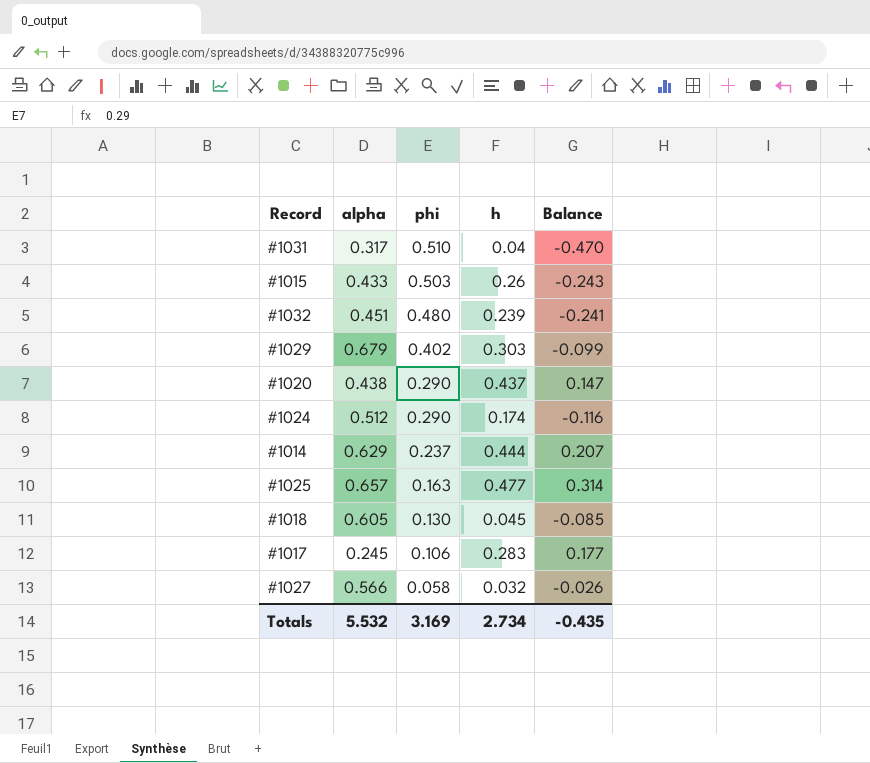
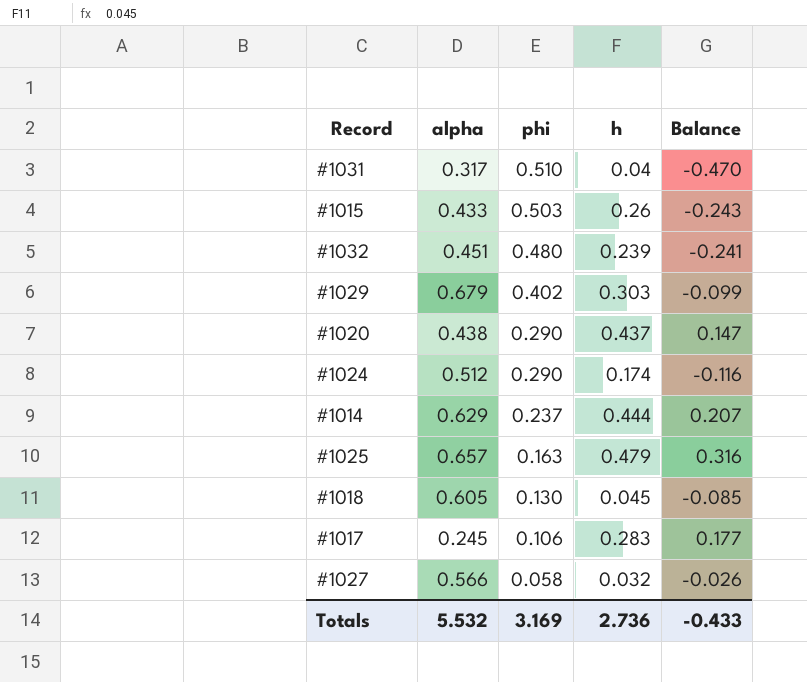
#1025 | h: 0.477 -> 0.479
#1025 | Balance: 0.314 -> 0.316
Totals | h: 2.734 -> 2.736
Totals | Balance: -0.435 -> -0.433

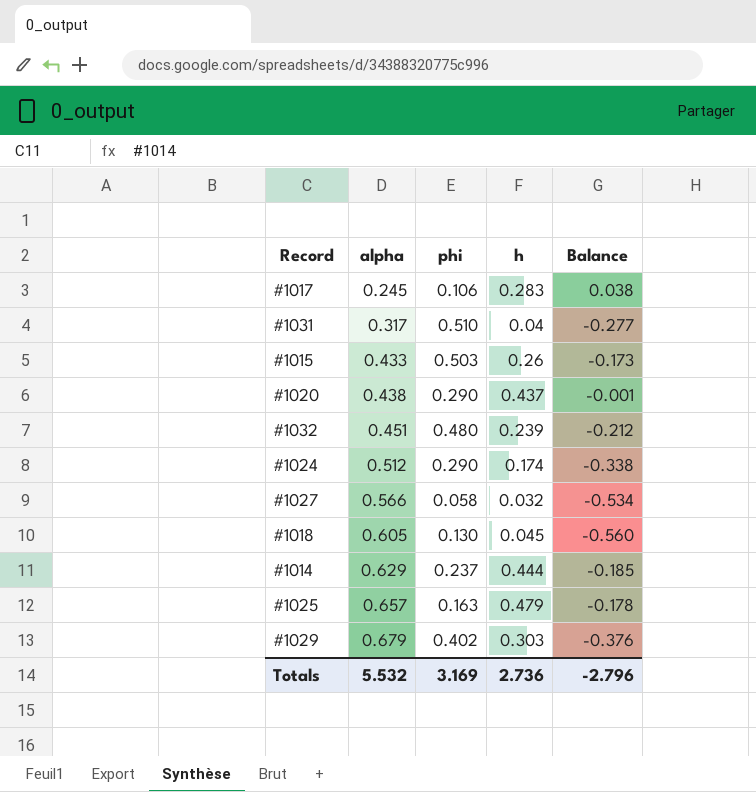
row order: phi descending -> alpha ascending
column Balance | formula: [h] - [phi] -> [h] - [alpha]
Totals | Balance: -0.433 -> -2.796

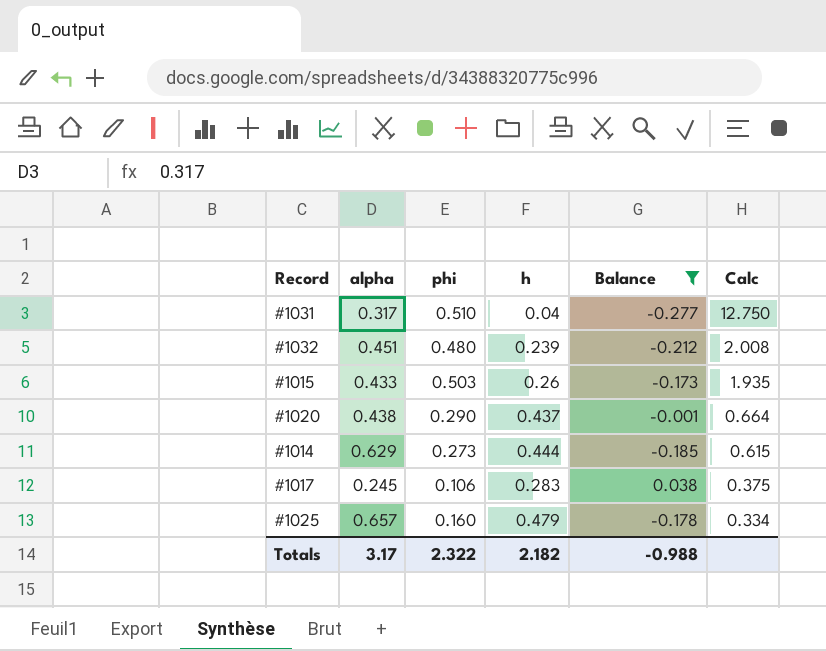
filter: none -> Balance >= -0.277
row order: alpha ascending -> Calc descending
column Calc | formula: none -> [phi] / [h]
#1014 | phi: 0.237 -> 0.273
#1025 | phi: 0.163 -> 0.160
Totals | alpha: 5.532 -> 3.17
Totals | phi: 3.169 -> 2.322
Totals | h: 2.736 -> 2.182
Totals | Balance: -2.796 -> -0.988

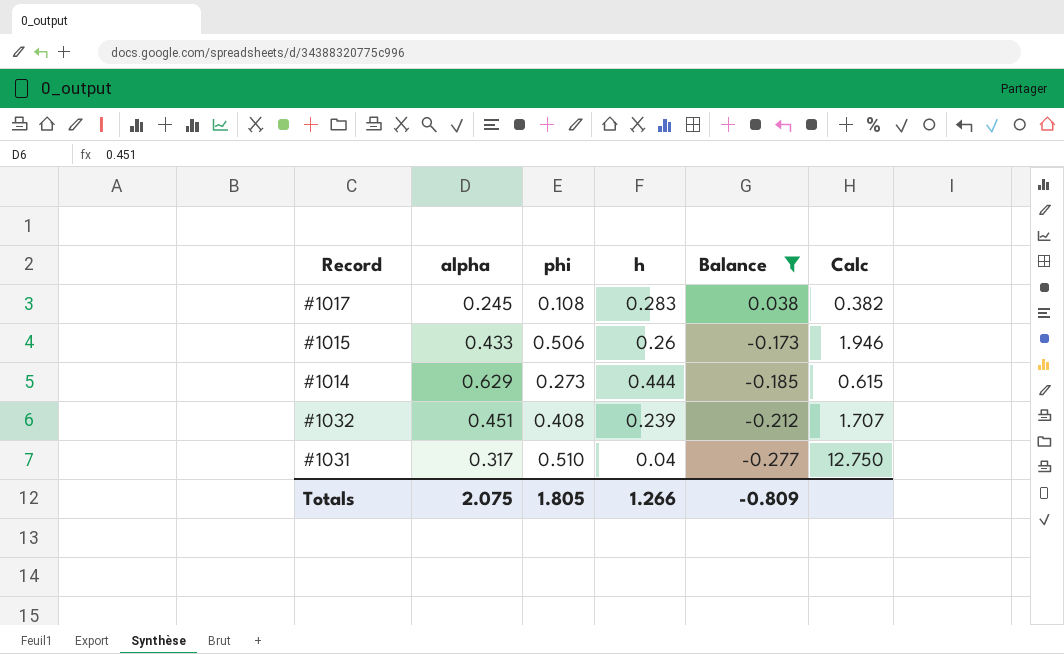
row order: Calc descending -> Balance descending
row #1020: 0.438 | 0.290 | 0.437 | -0.001 | 0.664 -> none
row #1025: 0.657 | 0.160 | 0.479 | -0.178 | 0.334 -> none
#1017 | phi: 0.106 -> 0.108
#1017 | Calc: 0.375 -> 0.382
#1015 | phi: 0.503 -> 0.506
#1015 | Calc: 1.935 -> 1.946
#1032 | phi: 0.480 -> 0.408
#1032 | Calc: 2.008 -> 1.707
Totals | alpha: 3.17 -> 2.075
Totals | phi: 2.322 -> 1.805
Totals | h: 2.182 -> 1.266
Totals | Balance: -0.988 -> -0.809

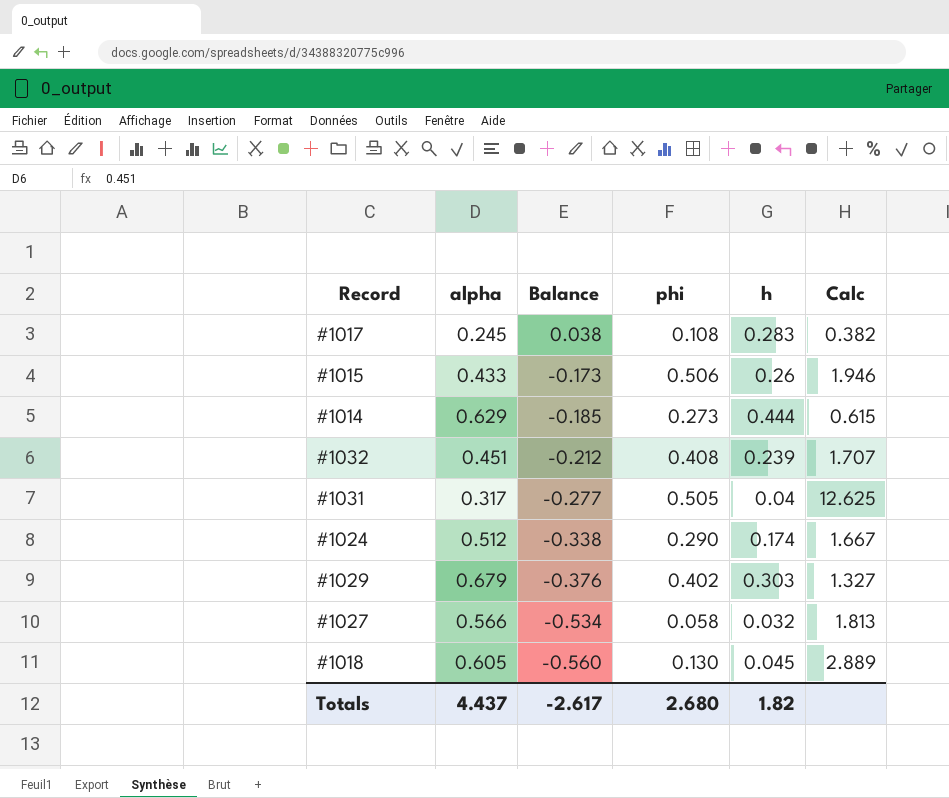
filter: Balance >= -0.277 -> none
column Balance | position: 5 -> 3
#1031 | phi: 0.510 -> 0.505
#1031 | Calc: 12.750 -> 12.625
Totals | alpha: 2.075 -> 4.437
Totals | Balance: -0.809 -> -2.617
Totals | phi: 1.805 -> 2.680
Totals | h: 1.266 -> 1.82

